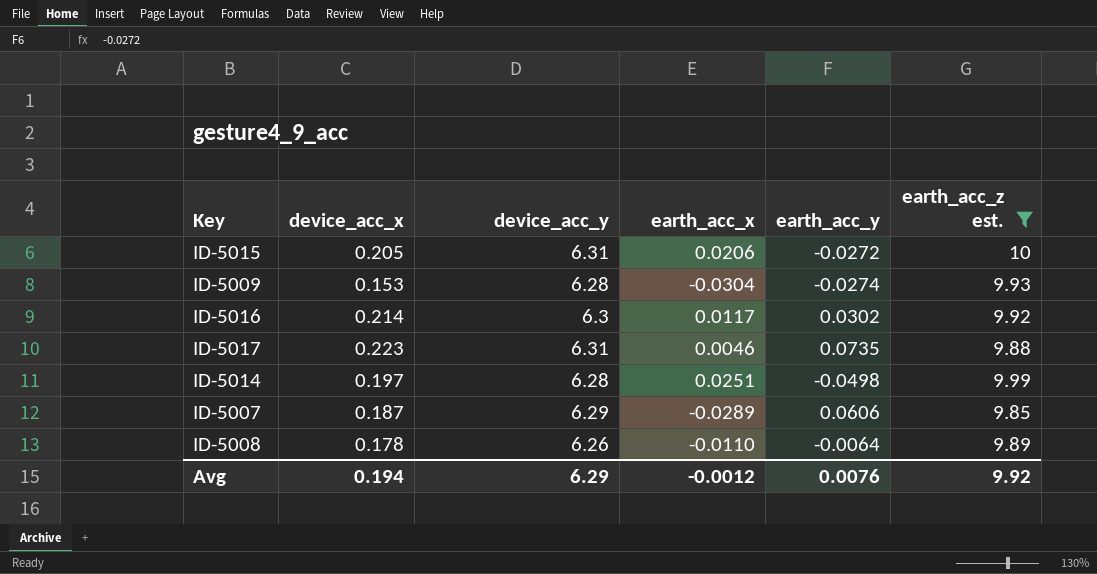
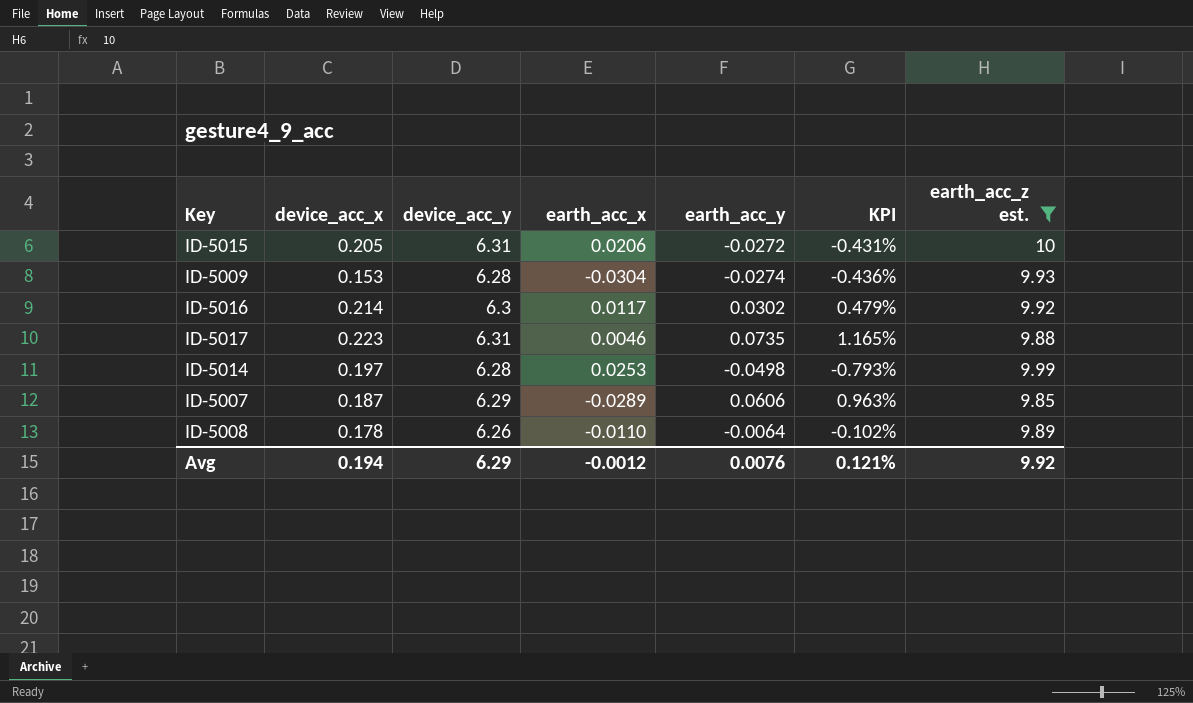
column KPI | formula: none -> [earth_acc_y] / [device_acc_y]
ID-5014 | earth_acc_x: 0.0251 -> 0.0253

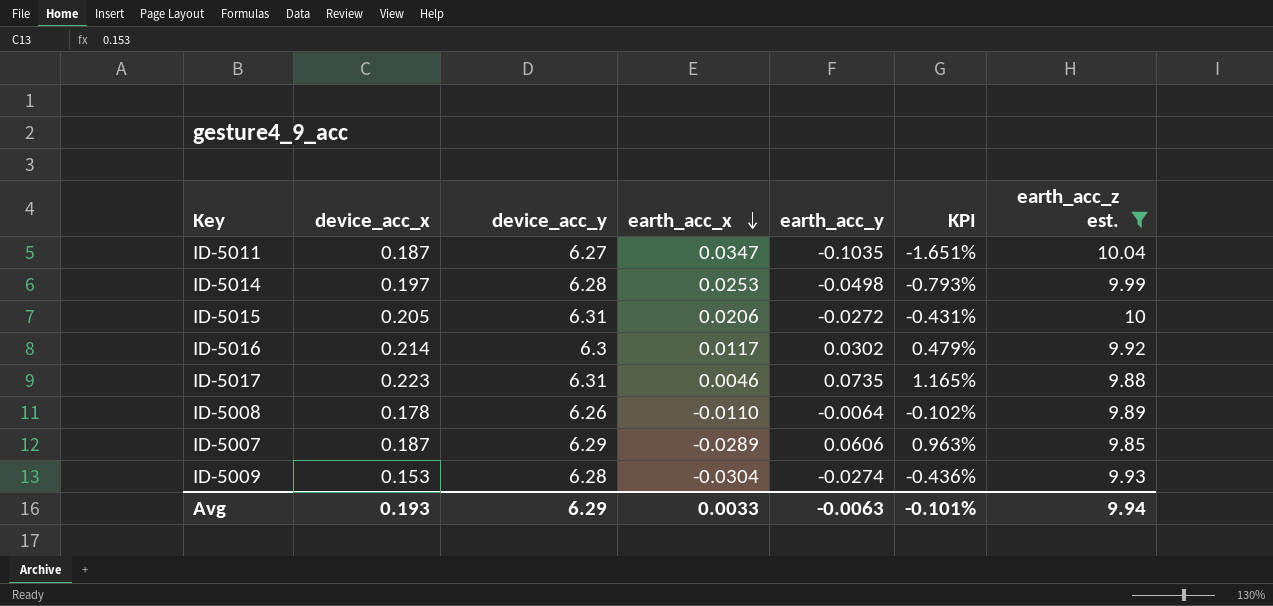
row order: none -> earth_acc_x descending
row ID-5011: none -> 0.187 | 6.27 | 0.0347 | -0.1035 | -1.651% | 10.04
Avg | device_acc_x: 0.194 -> 0.193
Avg | earth_acc_x: -0.0012 -> 0.0033
Avg | earth_acc_y: 0.0076 -> -0.0063
Avg | KPI: 0.121% -> -0.101%
Avg | earth_acc_z est.: 9.92 -> 9.94

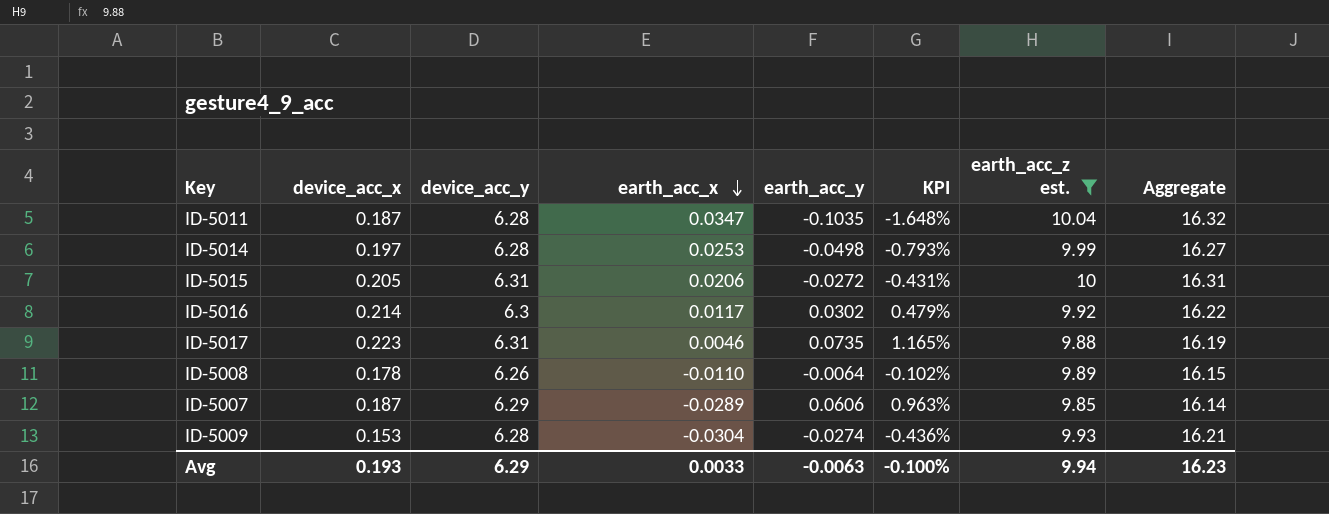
column Aggregate | formula: none -> [device_acc_y] + [earth_acc_z est.]
ID-5011 | device_acc_y: 6.27 -> 6.28
ID-5011 | KPI: -1.651% -> -1.648%
Avg | KPI: -0.101% -> -0.100%

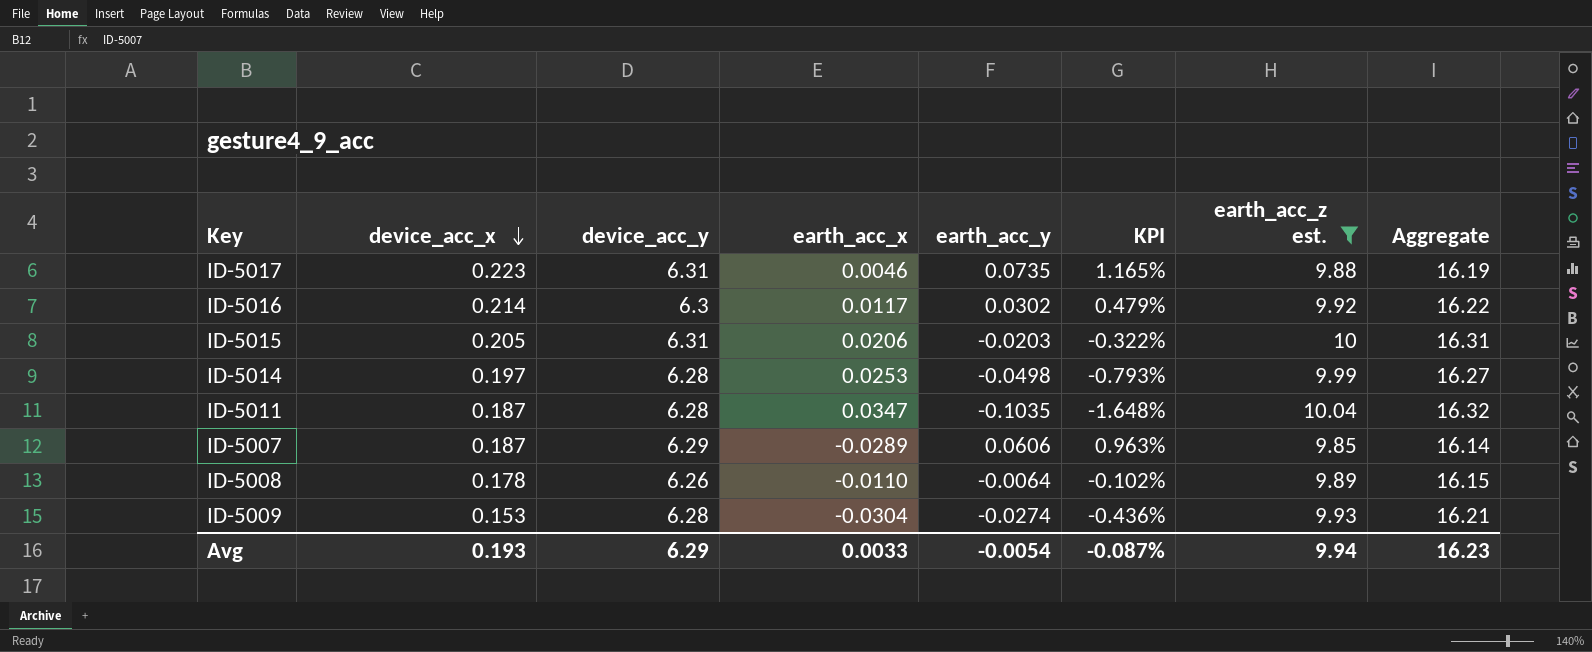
row order: earth_acc_x descending -> device_acc_x descending
ID-5015 | earth_acc_y: -0.0272 -> -0.0203
ID-5015 | KPI: -0.431% -> -0.322%
Avg | earth_acc_y: -0.0063 -> -0.0054
Avg | KPI: -0.100% -> -0.087%

